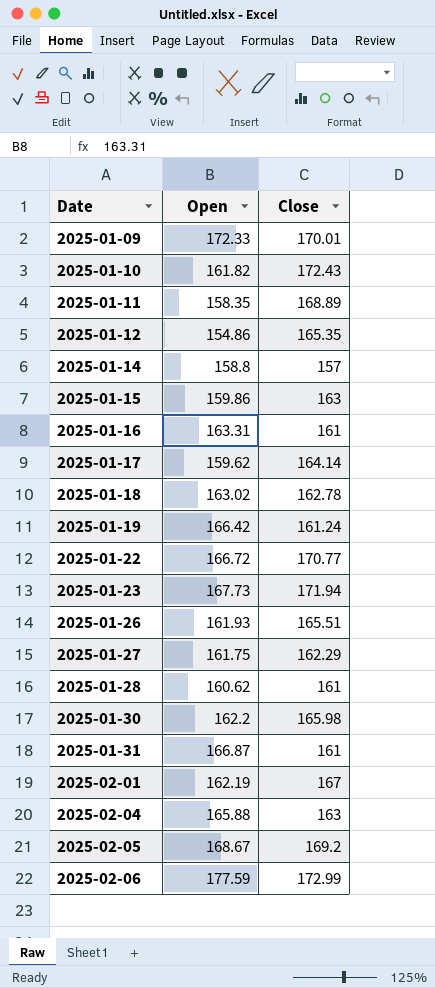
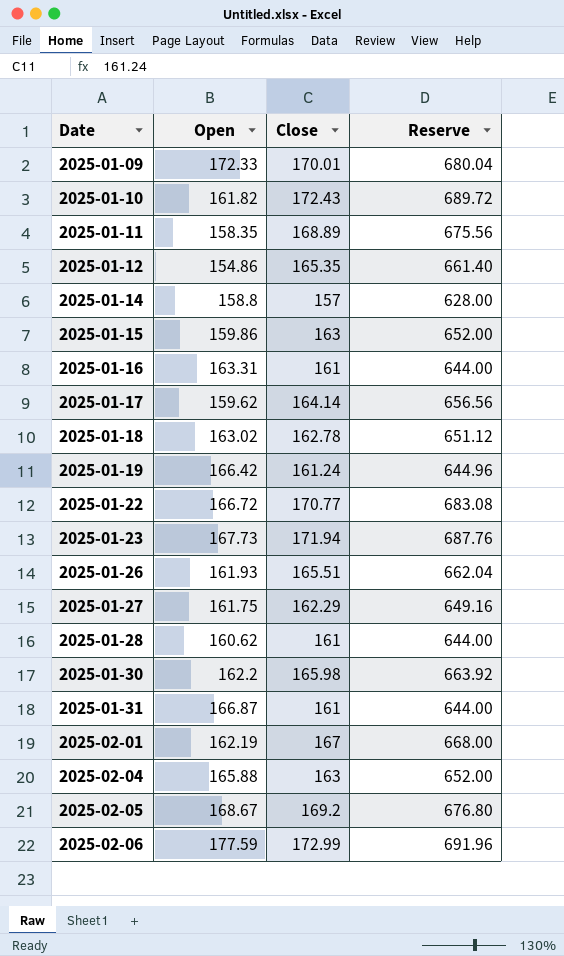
column Reserve | formula: none -> [Close] * 4

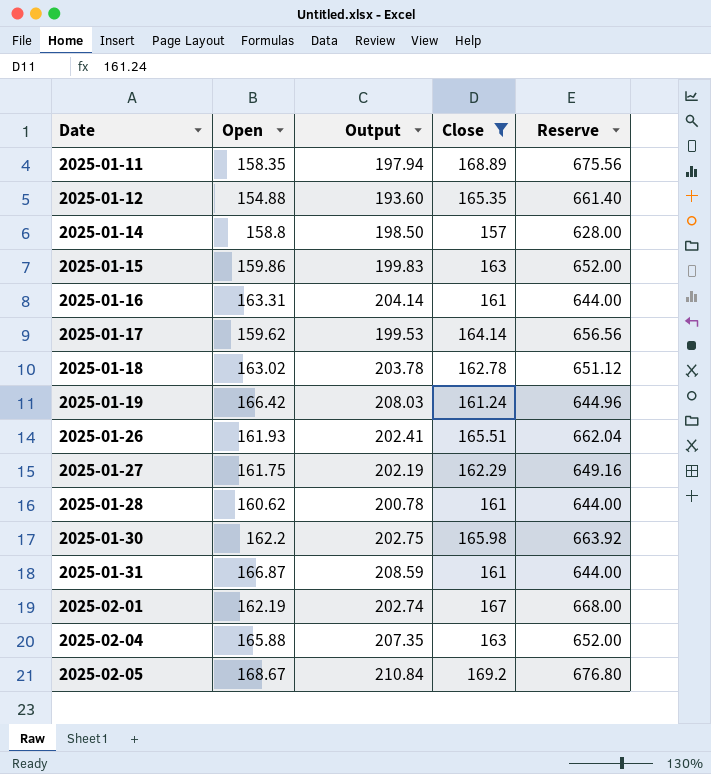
filter: none -> Close <= 169.2
column Output | formula: none -> [Open] * 1.25
2025-01-12 | Open: 154.86 -> 154.88

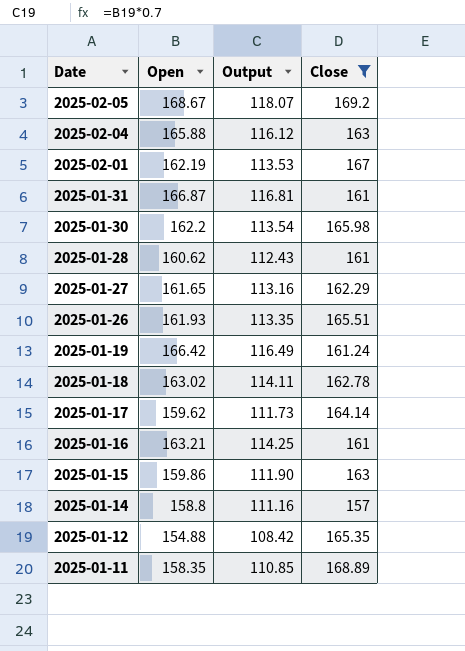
row order: Date ascending -> Date descending
column Reserve | formula: [Close] * 4 -> none
column Output | formula: [Open] * 1.25 -> [Open] * 0.7
2025-01-27 | Open: 161.75 -> 161.65
2025-01-16 | Open: 163.31 -> 163.21

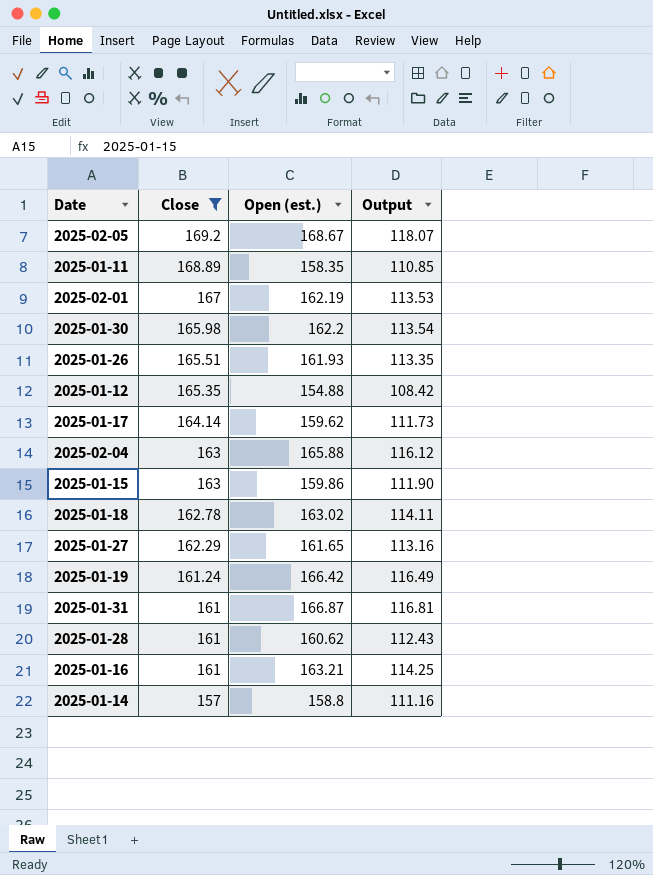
row order: Date descending -> Close descending
column Close | position: 4 -> 2
column name: Open -> Open (est.)

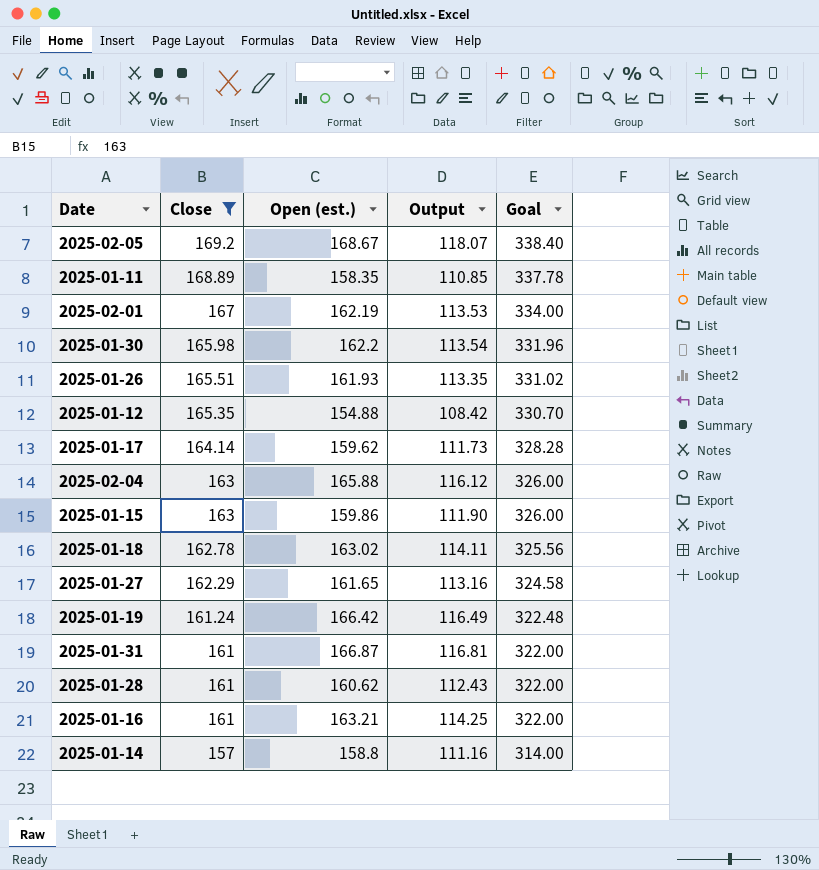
column Goal | formula: none -> [Close] * 2

